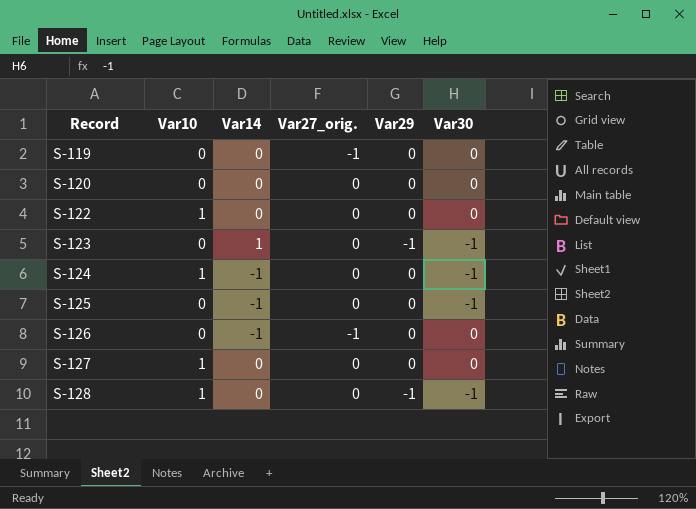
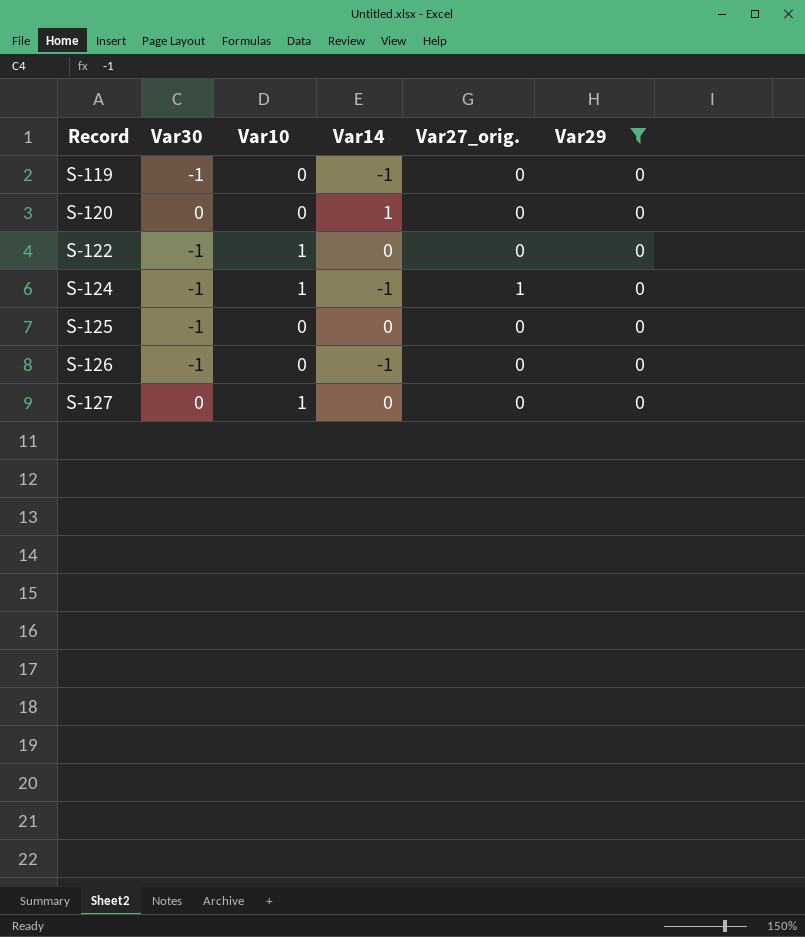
filter: none -> Var29 = 0
column Var30 | position: 6 -> 2
S-119 | Var30: 0 -> -1
S-119 | Var14: 0 -> -1
S-119 | Var27_orig.: -1 -> 0
S-120 | Var14: 0 -> 1
S-122 | Var30: 0 -> -1
S-124 | Var27_orig.: 0 -> 1
S-125 | Var14: -1 -> 0
S-126 | Var30: 0 -> -1
S-126 | Var27_orig.: -1 -> 0

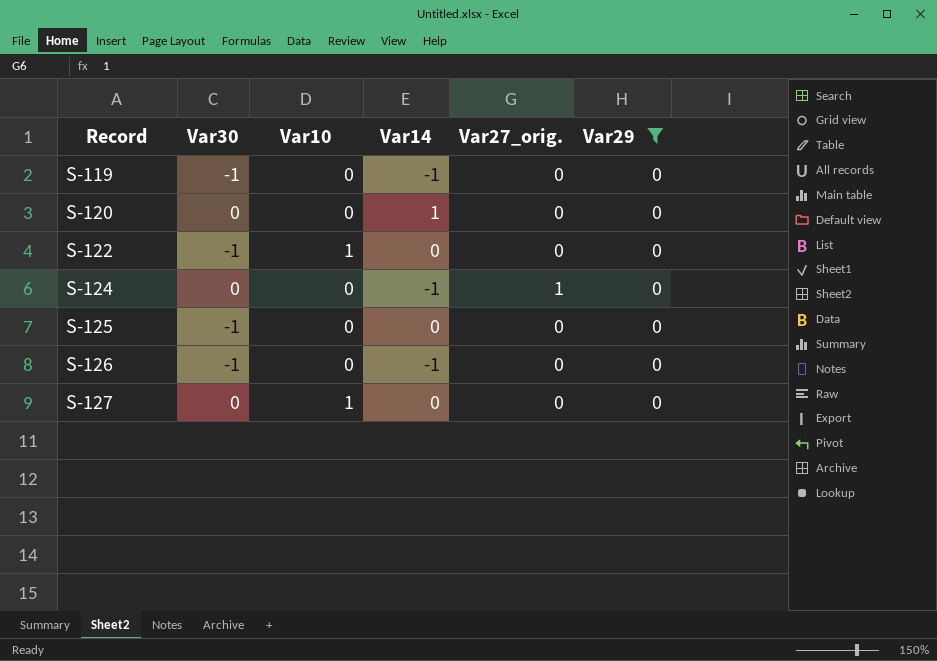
S-124 | Var30: -1 -> 0
S-124 | Var10: 1 -> 0

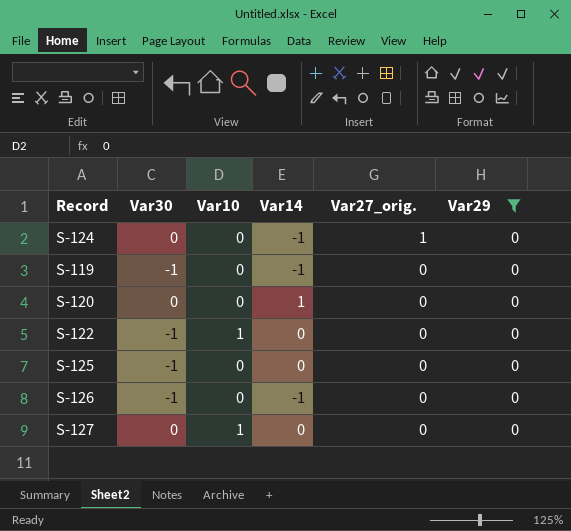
row order: Record ascending -> Var27_orig. descending

